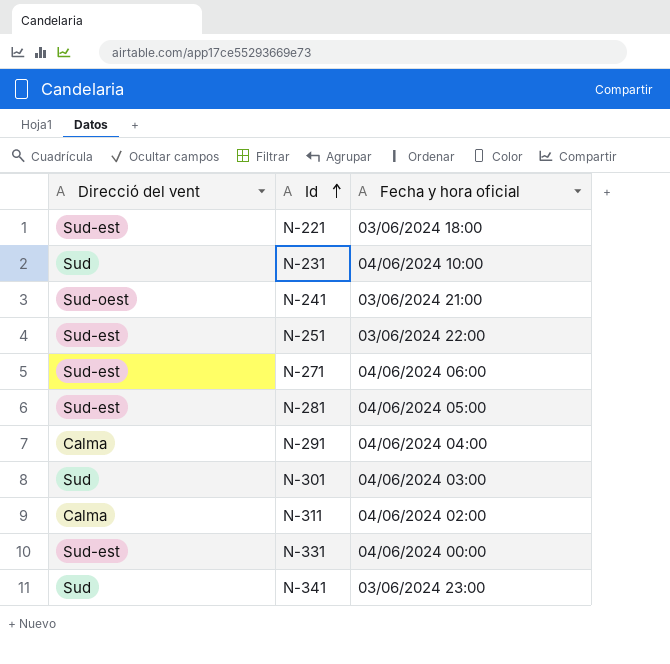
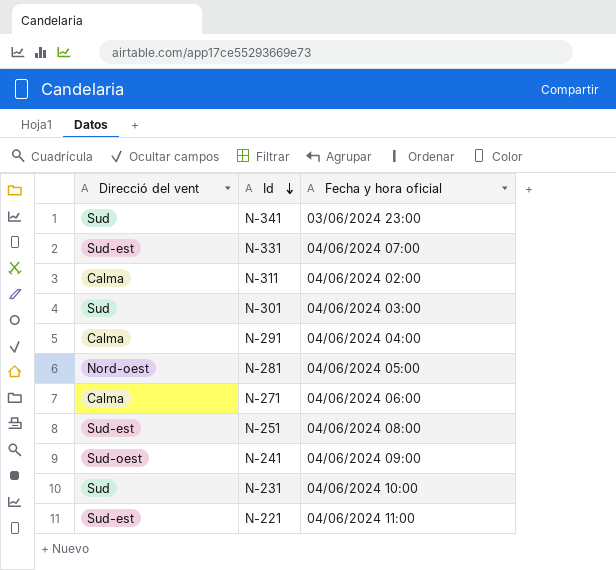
row order: Id ascending -> Id descending
N-331 | Fecha y hora oficial: 04/06/2024 00:00 -> 04/06/2024 07:00
N-281 | Direcció del vent: Sud-est -> Nord-oest
N-271 | Direcció del vent: Sud-est -> Calma
N-251 | Fecha y hora oficial: 03/06/2024 22:00 -> 04/06/2024 08:00
N-241 | Fecha y hora oficial: 03/06/2024 21:00 -> 04/06/2024 09:00
N-221 | Fecha y hora oficial: 03/06/2024 18:00 -> 04/06/2024 11:00

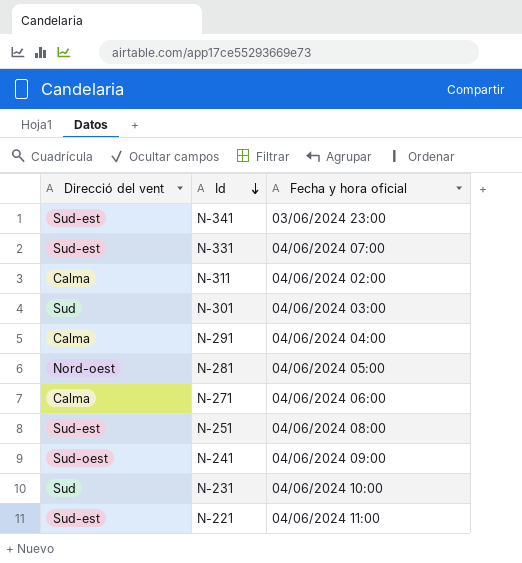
N-341 | Direcció del vent: Sud -> Sud-est

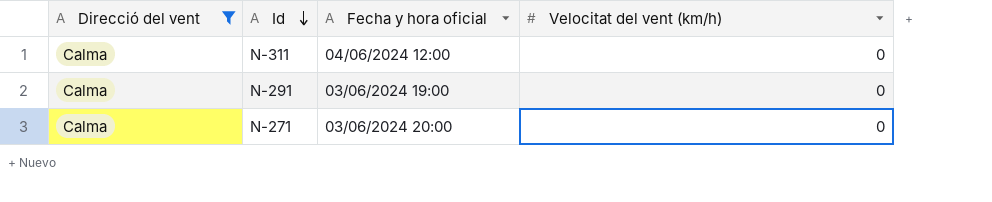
filter: none -> Direcció del vent = Calma
column Velocitat del vent (km/h) | position: none -> 4
N-311 | Fecha y hora oficial: 04/06/2024 02:00 -> 04/06/2024 12:00
N-291 | Fecha y hora oficial: 04/06/2024 04:00 -> 03/06/2024 19:00
N-271 | Fecha y hora oficial: 04/06/2024 06:00 -> 03/06/2024 20:00

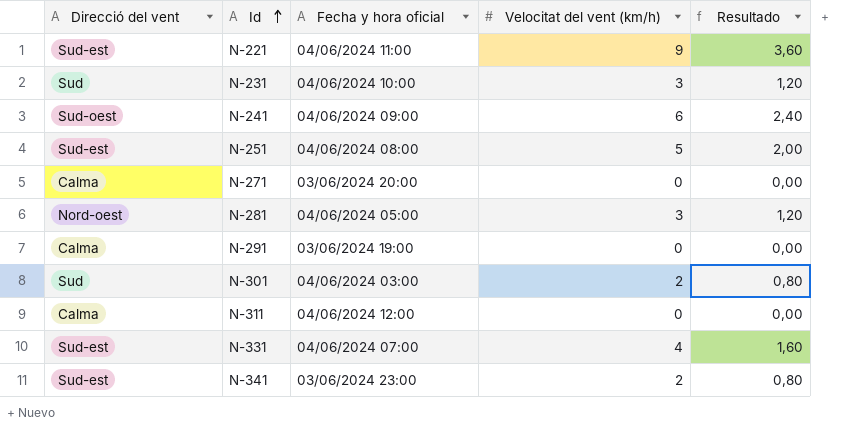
filter: Direcció del vent = Calma -> none
row order: Id descending -> Id ascending
column Resultado | formula: none -> [Velocitat del vent (km/h)] * 0,4

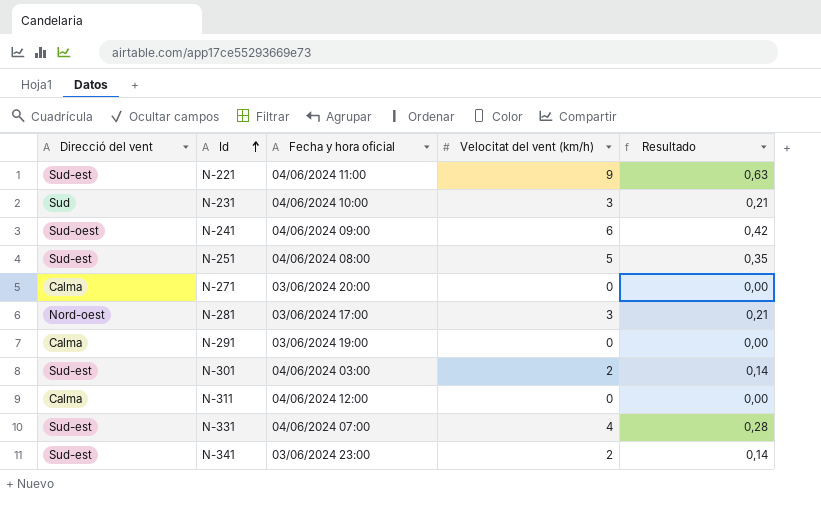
column Resultado | formula: [Velocitat del vent (km/h)] * 0,4 -> [Velocitat del vent (km/h)] * 0,07
N-281 | Fecha y hora oficial: 04/06/2024 05:00 -> 03/06/2024 17:00
N-301 | Direcció del vent: Sud -> Sud-est

